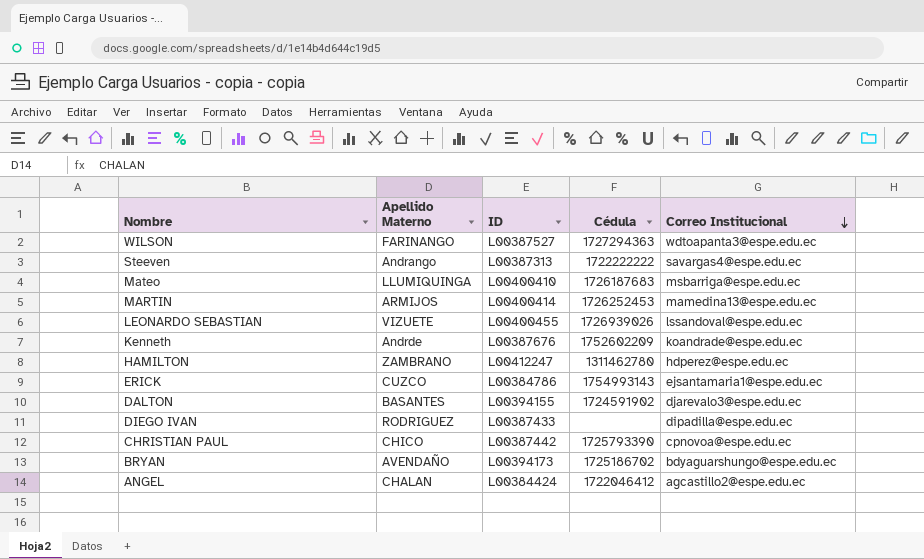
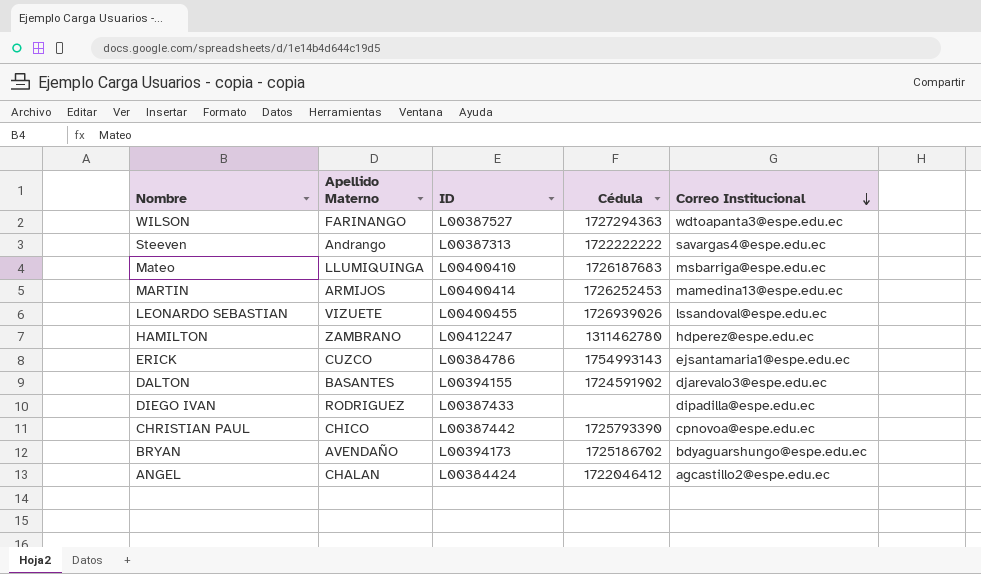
row Kenneth: Andrde | L00387676 | 1752602209 | koandrade@espe.edu.ec -> none

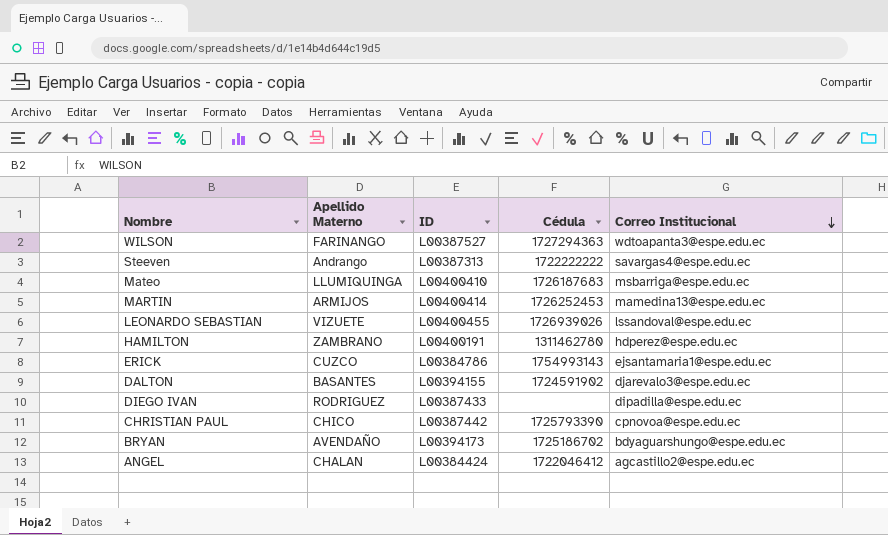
HAMILTON | ID: L00412247 -> L00400191

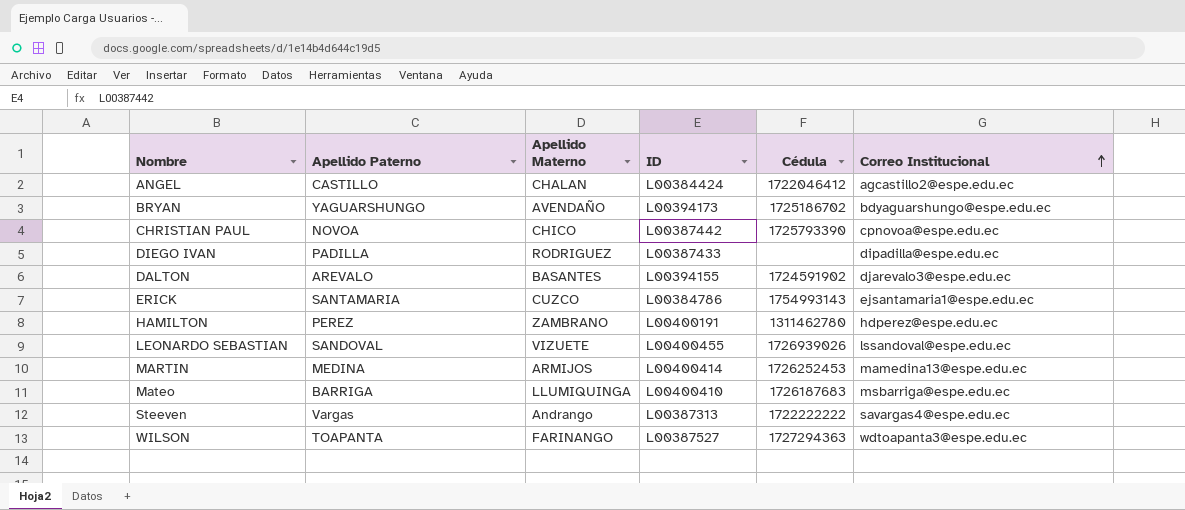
row order: Correo Institucional descending -> Correo Institucional ascending
column Apellido Paterno | position: none -> 2

